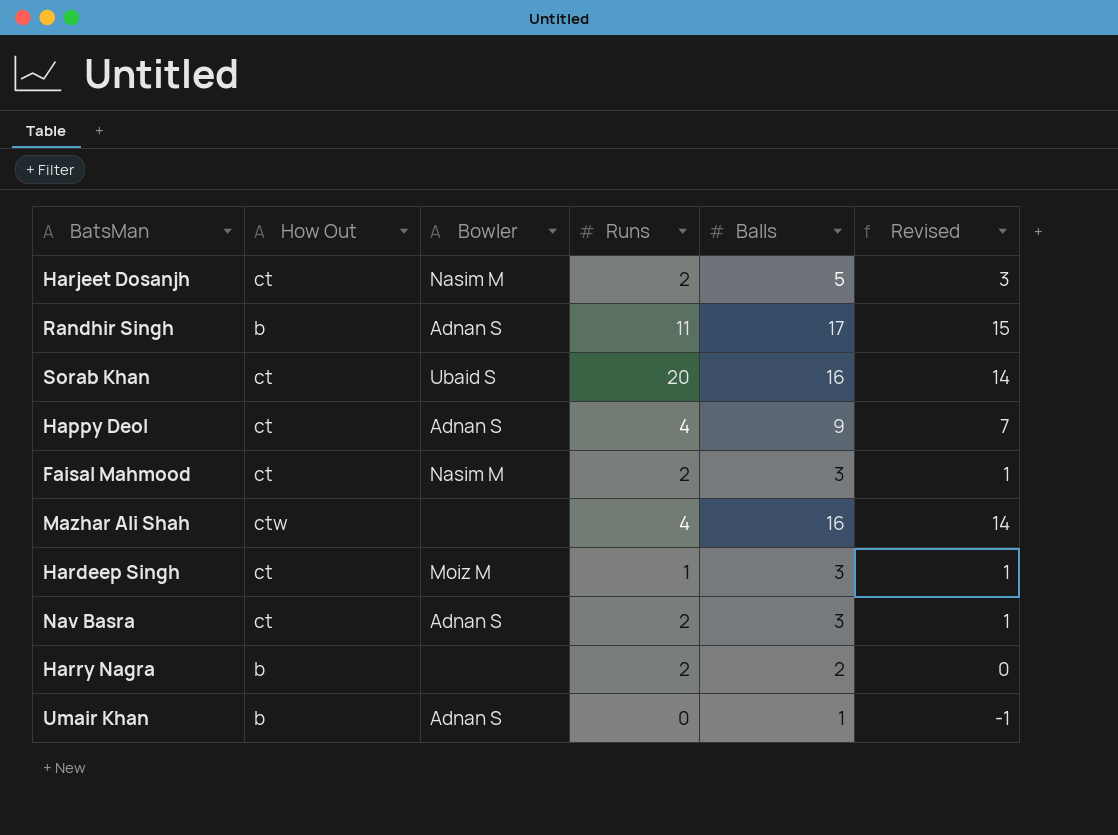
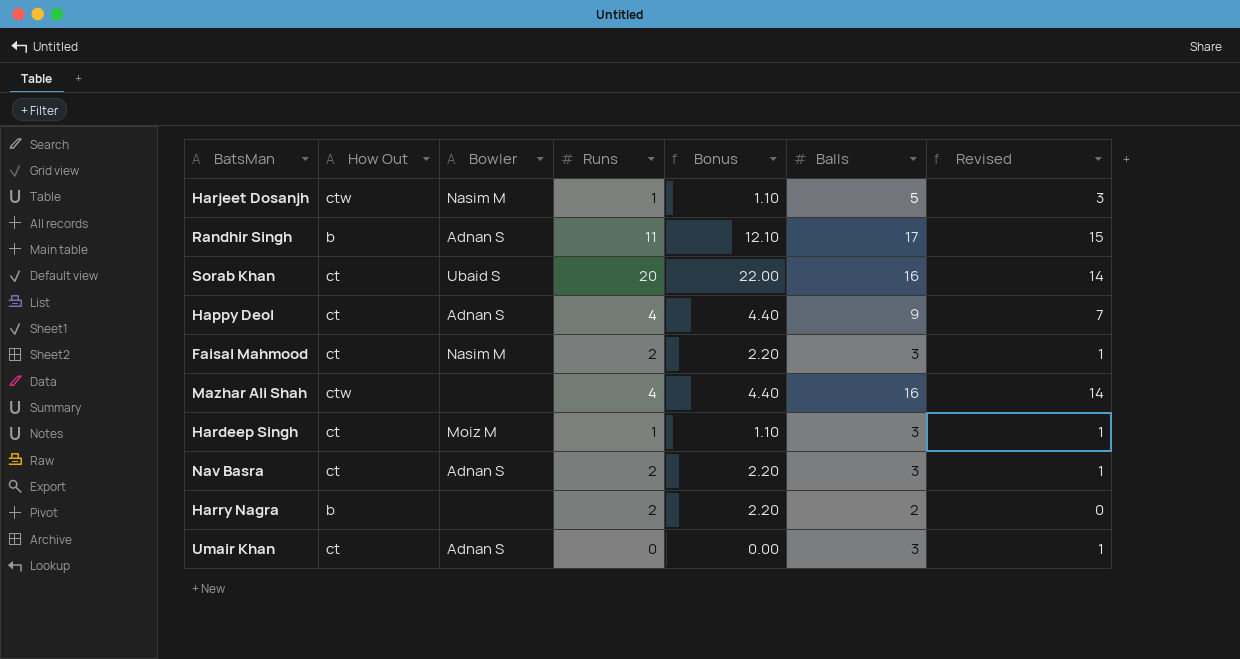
column Bonus | formula: none -> [Runs] * 1.1
Harjeet Dosanjh | How Out: ct -> ctw
Harjeet Dosanjh | Runs: 2 -> 1
Umair Khan | How Out: b -> ct
Umair Khan | Balls: 1 -> 3
Umair Khan | Revised: -1 -> 1

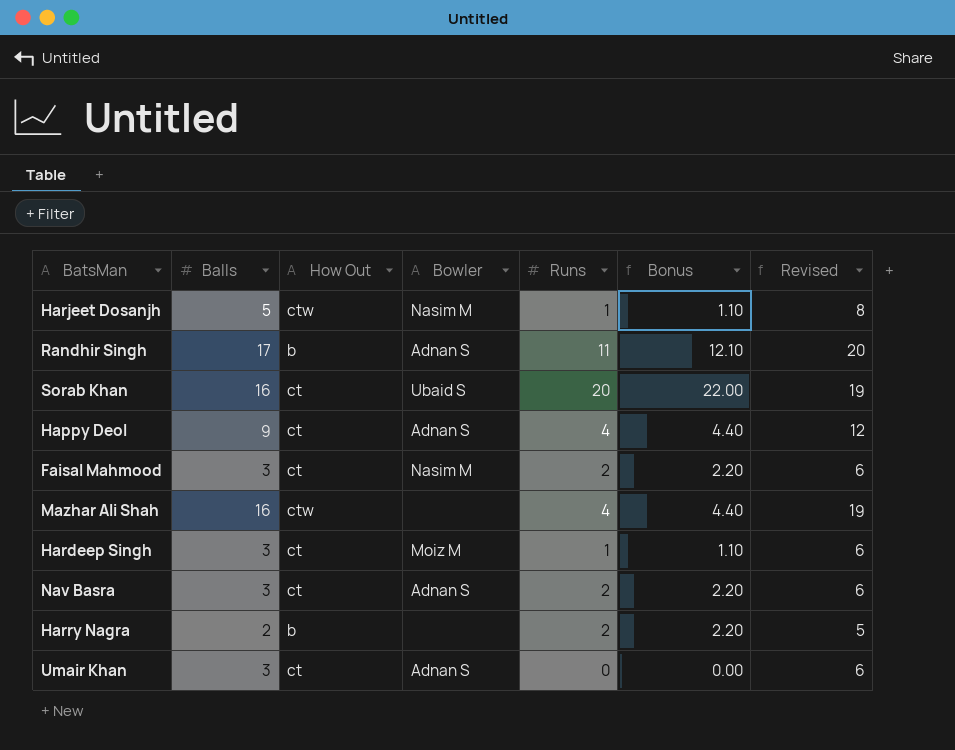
column Balls | position: 6 -> 2
column Revised | formula: [Balls] - 2 -> [Balls] + 3

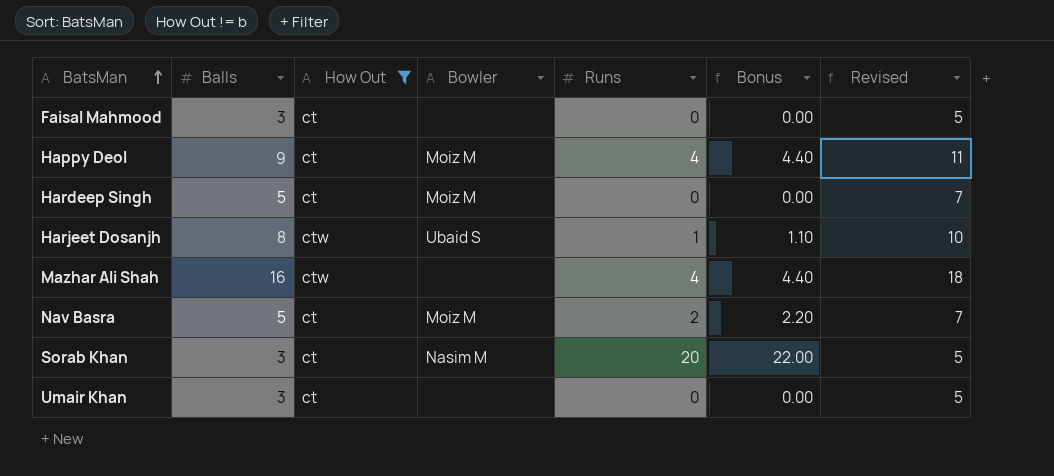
filter: none -> How Out != b
row order: none -> BatsMan ascending
column Revised | formula: [Balls] + 3 -> [Balls] + 2
Faisal Mahmood | Bowler: Nasim M -> none
Faisal Mahmood | Runs: 2 -> 0
Faisal Mahmood | Bonus: 2.20 -> 0.00
Happy Deol | Bowler: Adnan S -> Moiz M
Hardeep Singh | Balls: 3 -> 5
Hardeep Singh | Runs: 1 -> 0
Hardeep Singh | Bonus: 1.10 -> 0.00
Harjeet Dosanjh | Balls: 5 -> 8
Harjeet Dosanjh | Bowler: Nasim M -> Ubaid S
Nav Basra | Balls: 3 -> 5
Nav Basra | Bowler: Adnan S -> Moiz M
Sorab Khan | Balls: 16 -> 3
Sorab Khan | Bowler: Ubaid S -> Nasim M
Umair Khan | Bowler: Adnan S -> none

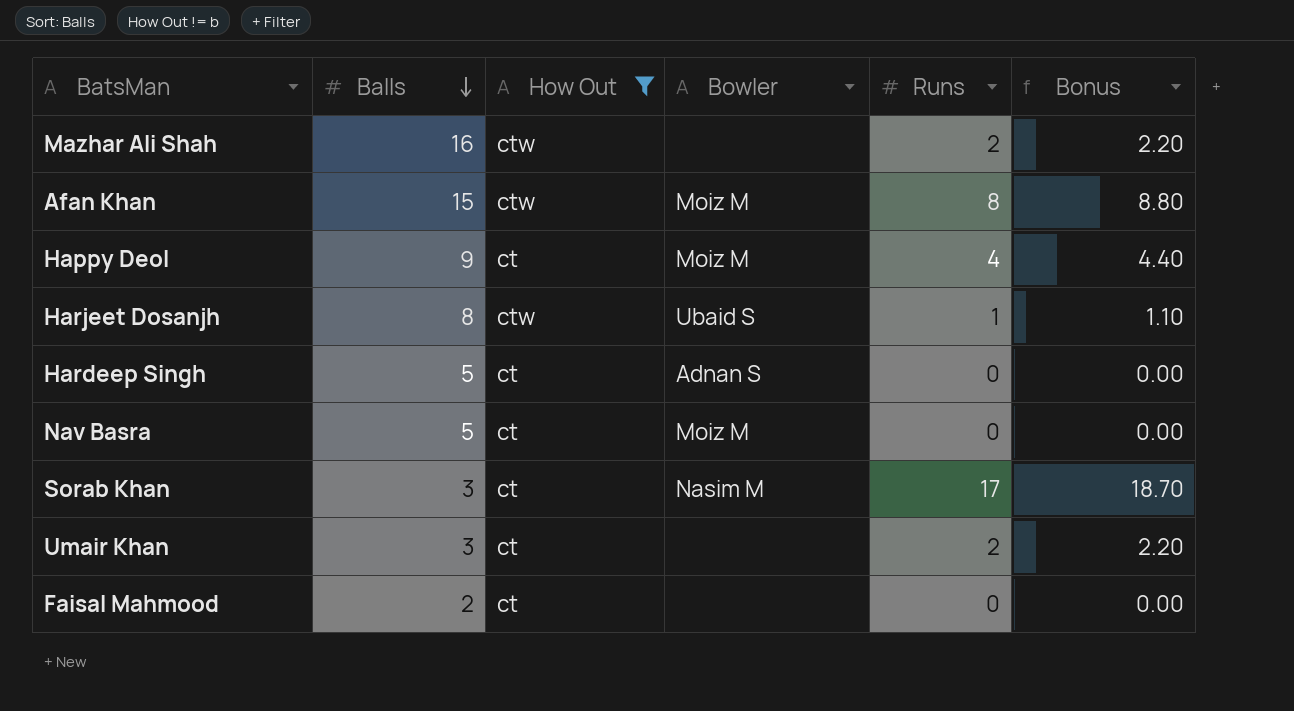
row order: BatsMan ascending -> Balls descending
column Revised | formula: [Balls] + 2 -> none
Mazhar Ali Shah | Runs: 4 -> 2
Mazhar Ali Shah | Bonus: 4.40 -> 2.20
row Afan Khan: none -> 15 | ctw | Moiz M | 8 | 8.80
Hardeep Singh | Bowler: Moiz M -> Adnan S
Nav Basra | Runs: 2 -> 0
Nav Basra | Bonus: 2.20 -> 0.00
Sorab Khan | Runs: 20 -> 17
Sorab Khan | Bonus: 22.00 -> 18.70
Umair Khan | Runs: 0 -> 2
Umair Khan | Bonus: 0.00 -> 2.20
Faisal Mahmood | Balls: 3 -> 2

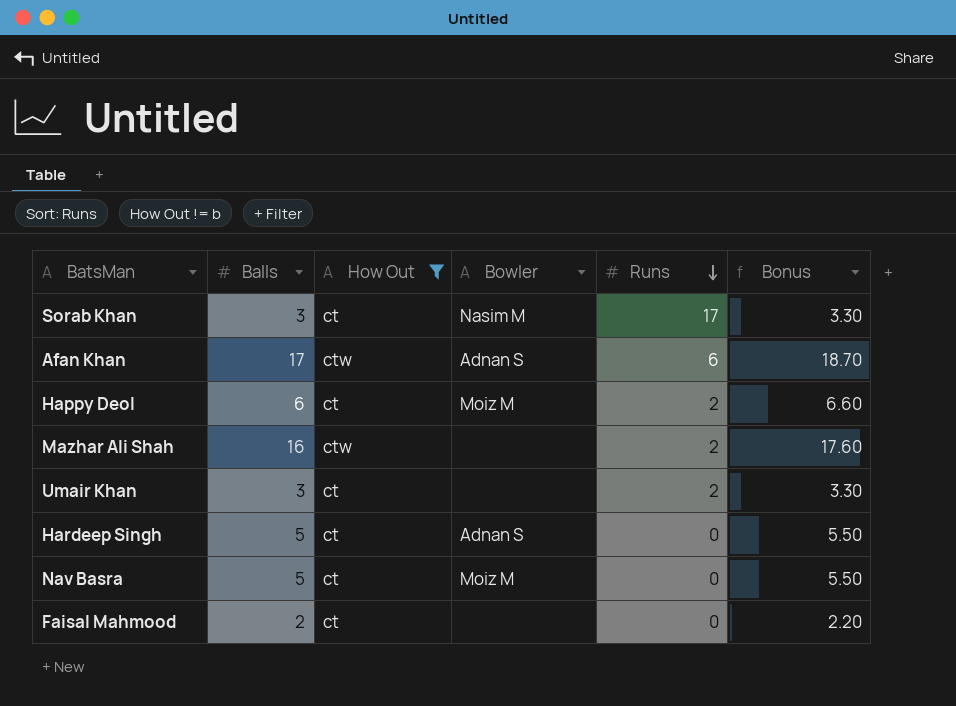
row order: Balls descending -> Runs descending
column Bonus | formula: [Runs] * 1.1 -> [Balls] * 1.1
row Harjeet Dosanjh: 8 | ctw | Ubaid S | 1 | 1.10 -> none
Afan Khan | Balls: 15 -> 17
Afan Khan | Bowler: Moiz M -> Adnan S
Afan Khan | Runs: 8 -> 6
Happy Deol | Balls: 9 -> 6
Happy Deol | Runs: 4 -> 2

